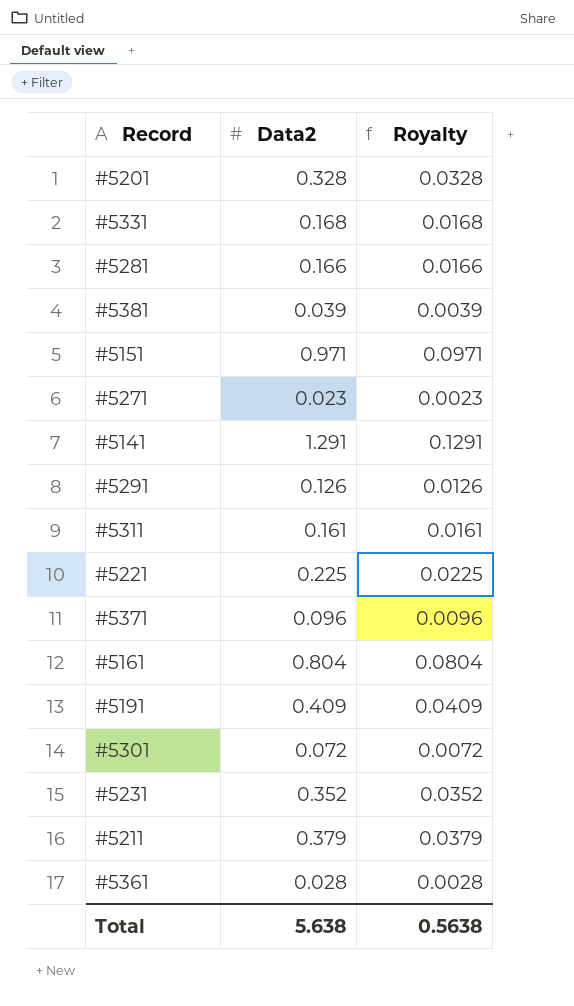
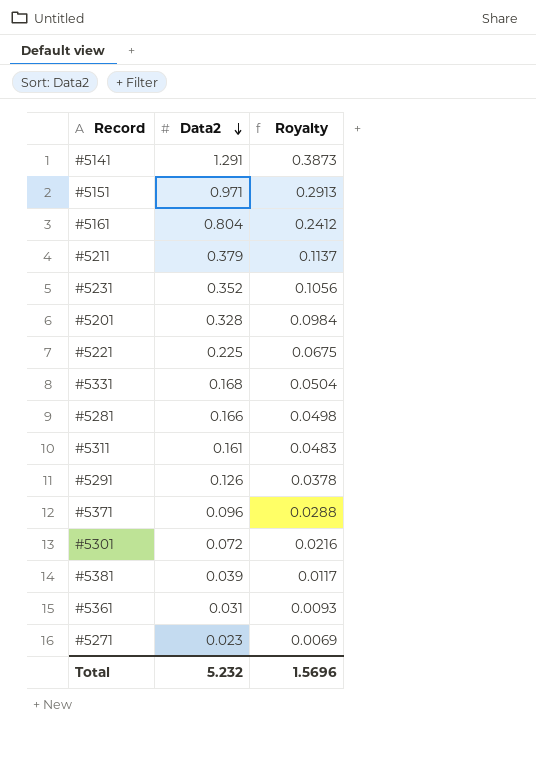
row order: none -> Data2 descending
column Royalty | formula: [Data2] * 0.1 -> [Data2] * 0.3
row #5191: 0.409 | 0.0409 -> none
#5361 | Data2: 0.028 -> 0.031
Total | Data2: 5.638 -> 5.232
Total | Royalty: 0.5638 -> 1.5696

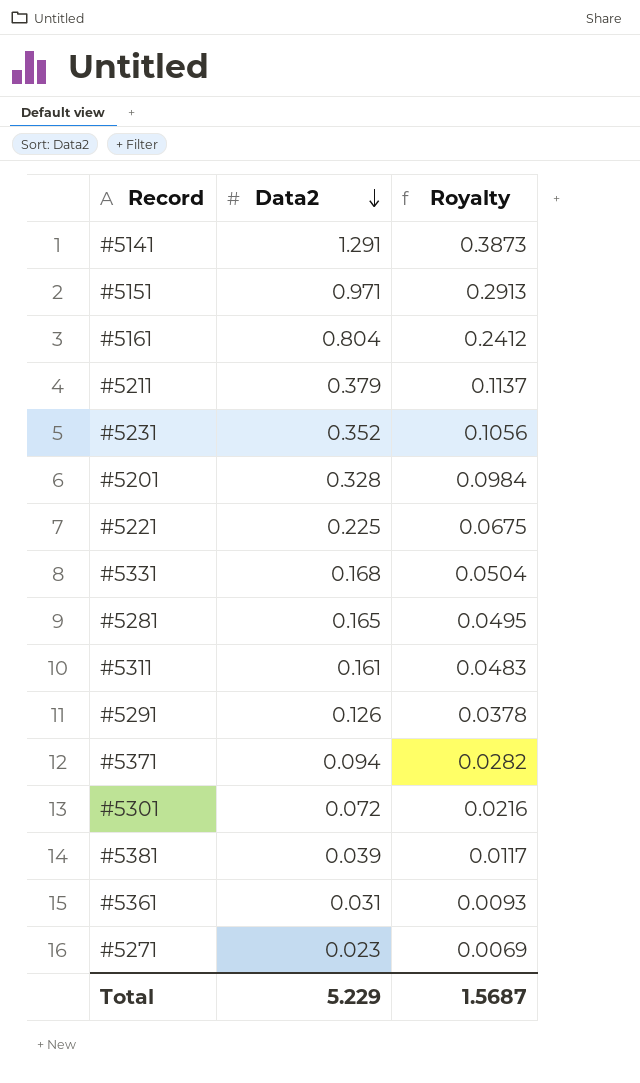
#5281 | Data2: 0.166 -> 0.165
#5281 | Royalty: 0.0498 -> 0.0495
#5371 | Data2: 0.096 -> 0.094
#5371 | Royalty: 0.0288 -> 0.0282
Total | Data2: 5.232 -> 5.229
Total | Royalty: 1.5696 -> 1.5687

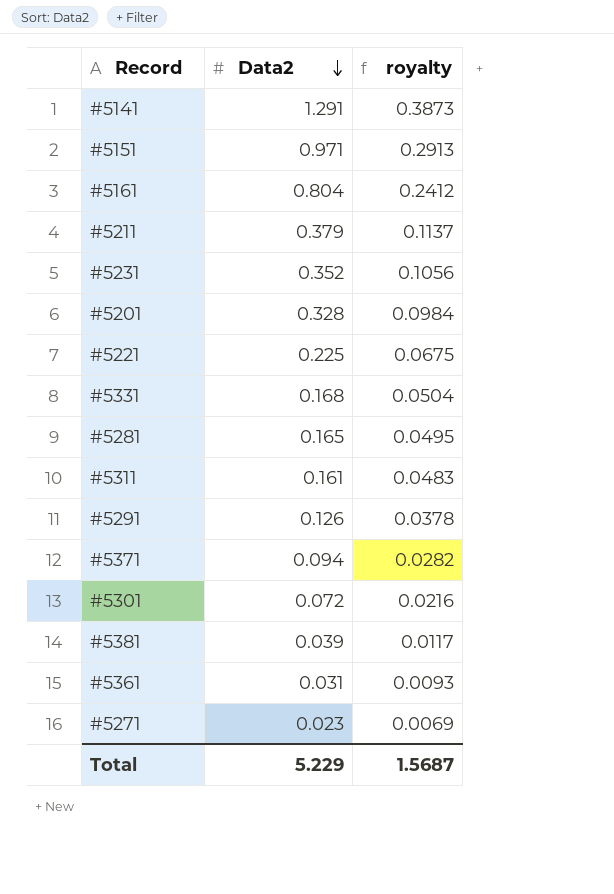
column name: Royalty -> royalty

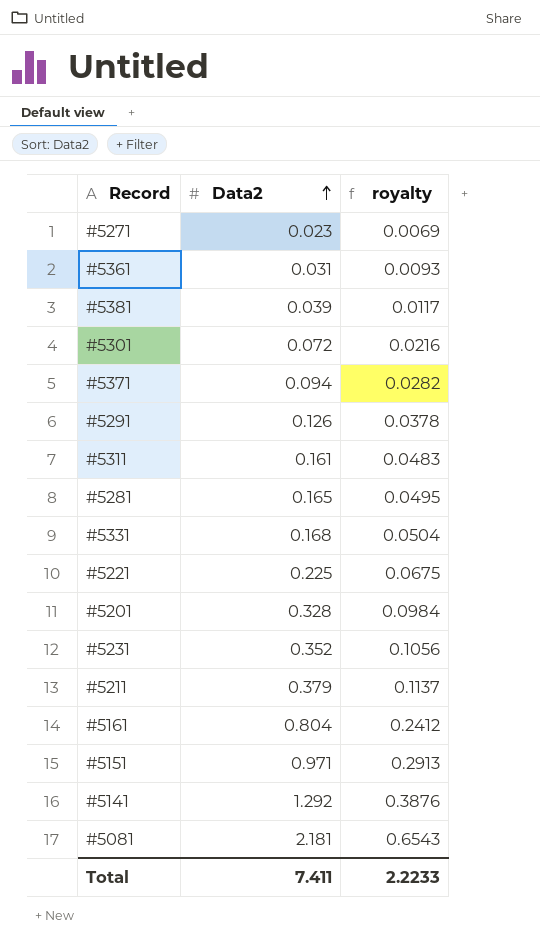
row order: Data2 descending -> Data2 ascending
#5141 | Data2: 1.291 -> 1.292
#5141 | royalty: 0.3873 -> 0.3876
row #5081: none -> 2.181 | 0.6543
Total | Data2: 5.229 -> 7.411
Total | royalty: 1.5687 -> 2.2233

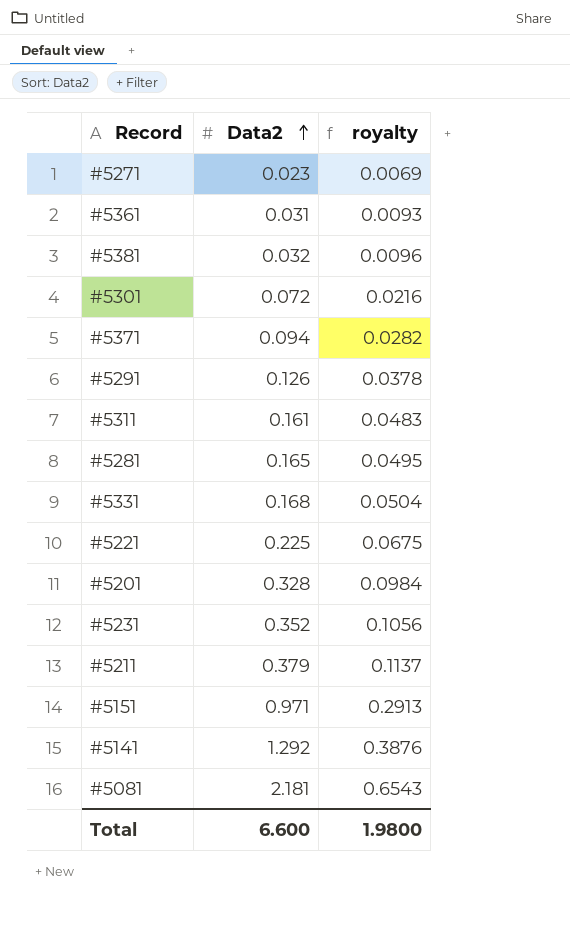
row #5161: 0.804 | 0.2412 -> none
#5381 | Data2: 0.039 -> 0.032
#5381 | royalty: 0.0117 -> 0.0096
Total | Data2: 7.411 -> 6.600
Total | royalty: 2.2233 -> 1.9800

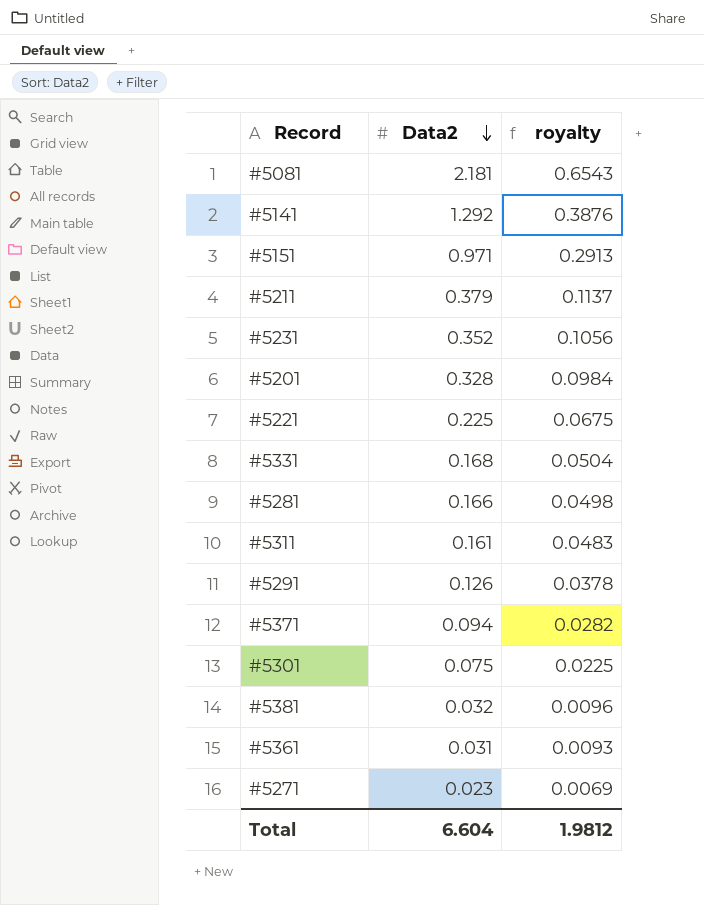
row order: Data2 ascending -> Data2 descending
#5281 | Data2: 0.165 -> 0.166
#5281 | royalty: 0.0495 -> 0.0498
#5301 | Data2: 0.072 -> 0.075
#5301 | royalty: 0.0216 -> 0.0225
Total | Data2: 6.600 -> 6.604
Total | royalty: 1.9800 -> 1.9812

